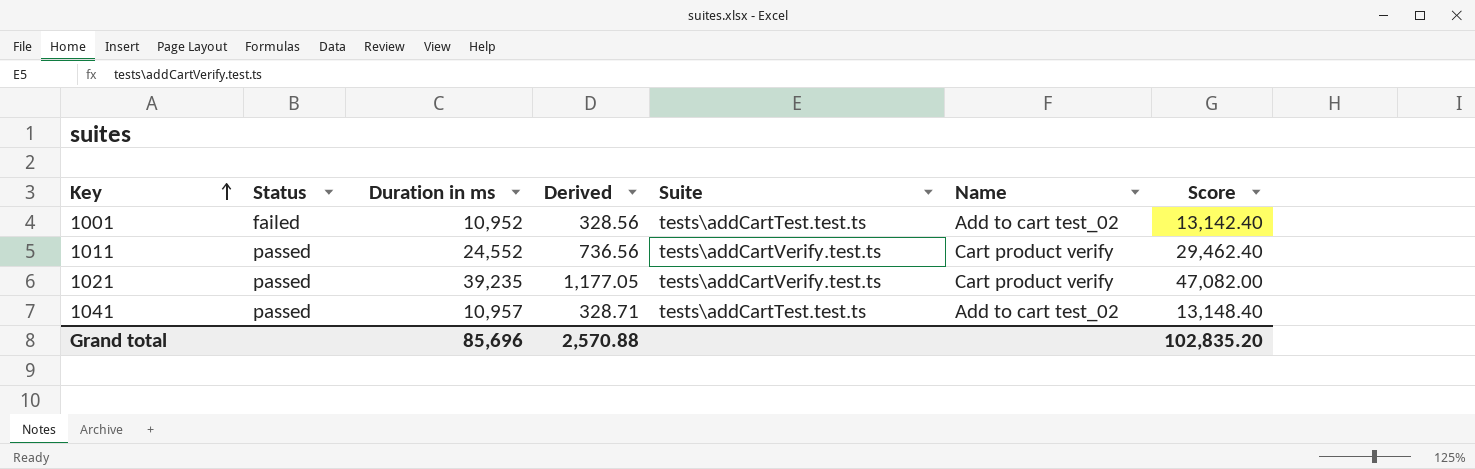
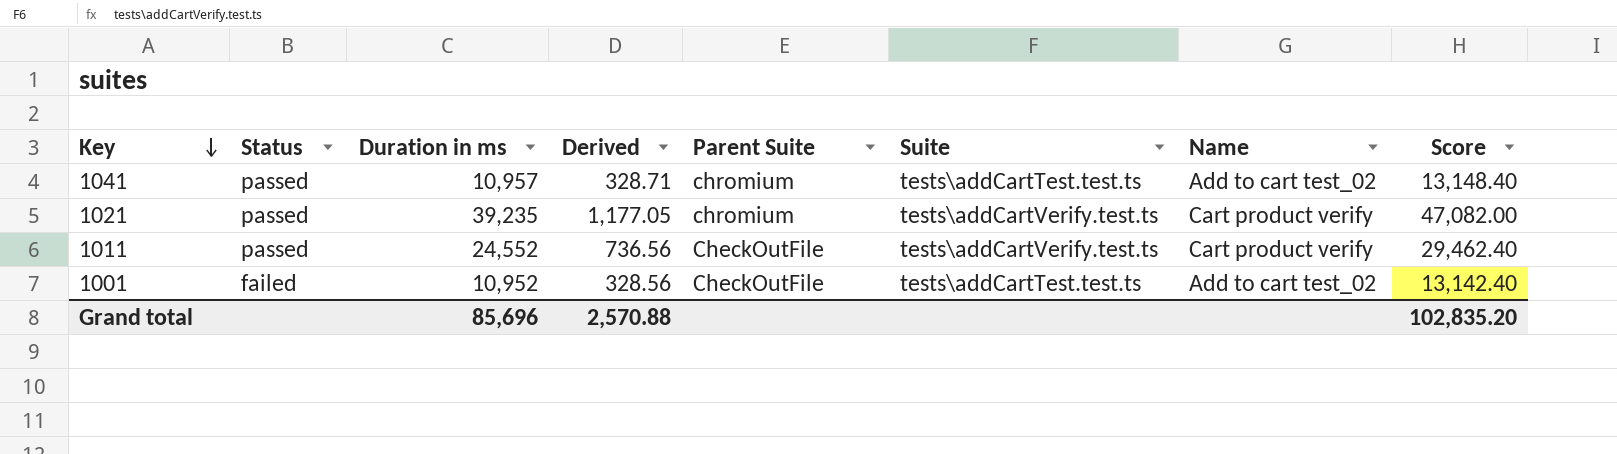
row order: Key ascending -> Key descending
column Parent Suite | position: none -> 5

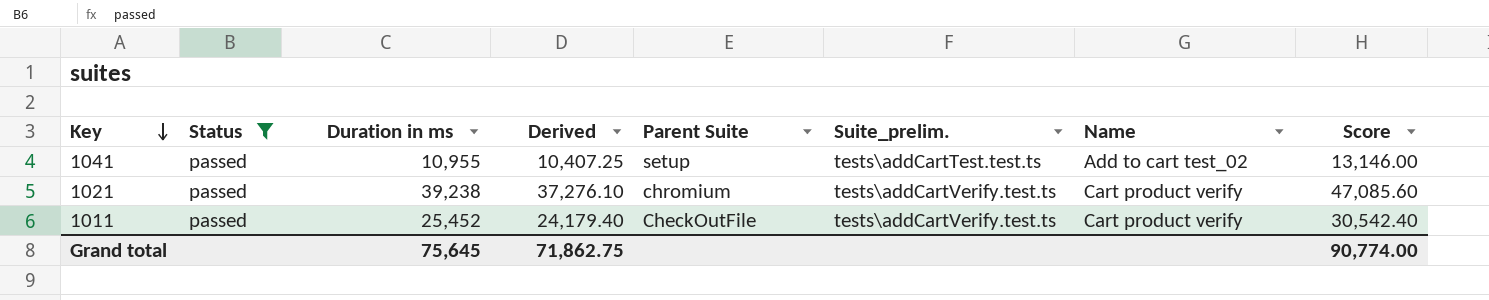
filter: none -> Status = passed
column Derived | formula: [Duration in ms] * 0.03 -> [Duration in ms] * 0.95
column name: Suite -> Suite_prelim.
1041 | Duration in ms: 10,957 -> 10,955
1041 | Parent Suite: chromium -> setup
1041 | Score: 13,148.40 -> 13,146.00
1021 | Duration in ms: 39,235 -> 39,238
1021 | Score: 47,082.00 -> 47,085.60
1011 | Duration in ms: 24,552 -> 25,452
1011 | Score: 29,462.40 -> 30,542.40
Grand total | Duration in ms: 85,696 -> 75,645
Grand total | Derived: 2,570.88 -> 71,862.75
Grand total | Score: 102,835.20 -> 90,774.00

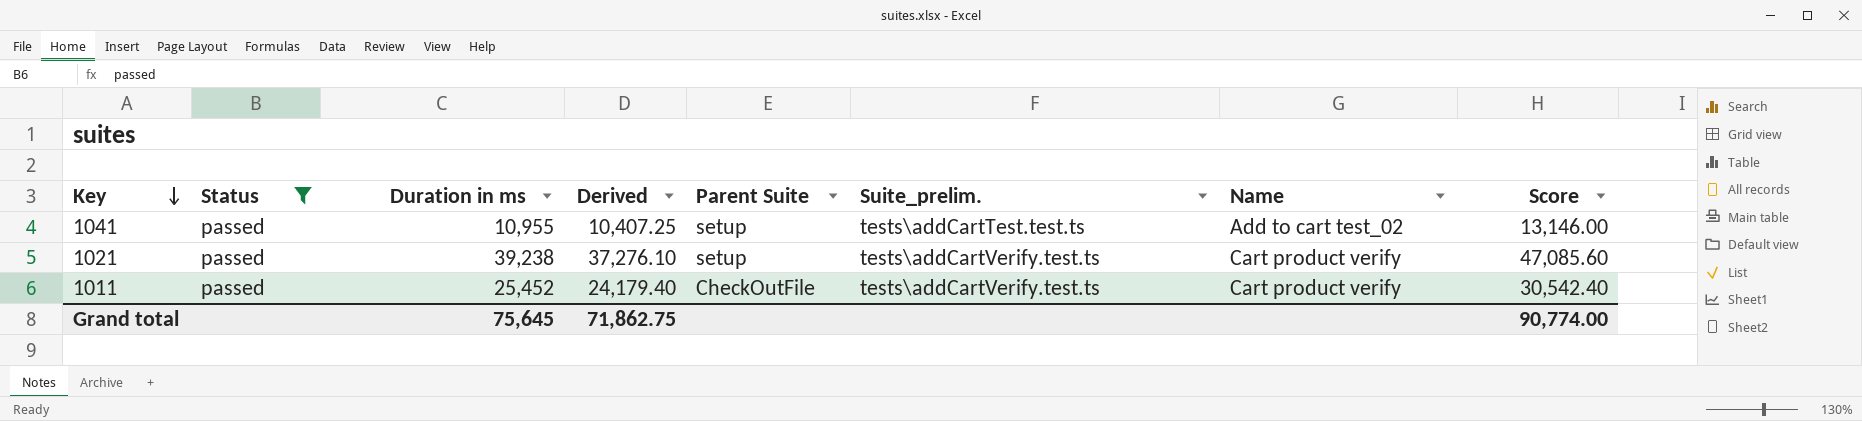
1021 | Parent Suite: chromium -> setup

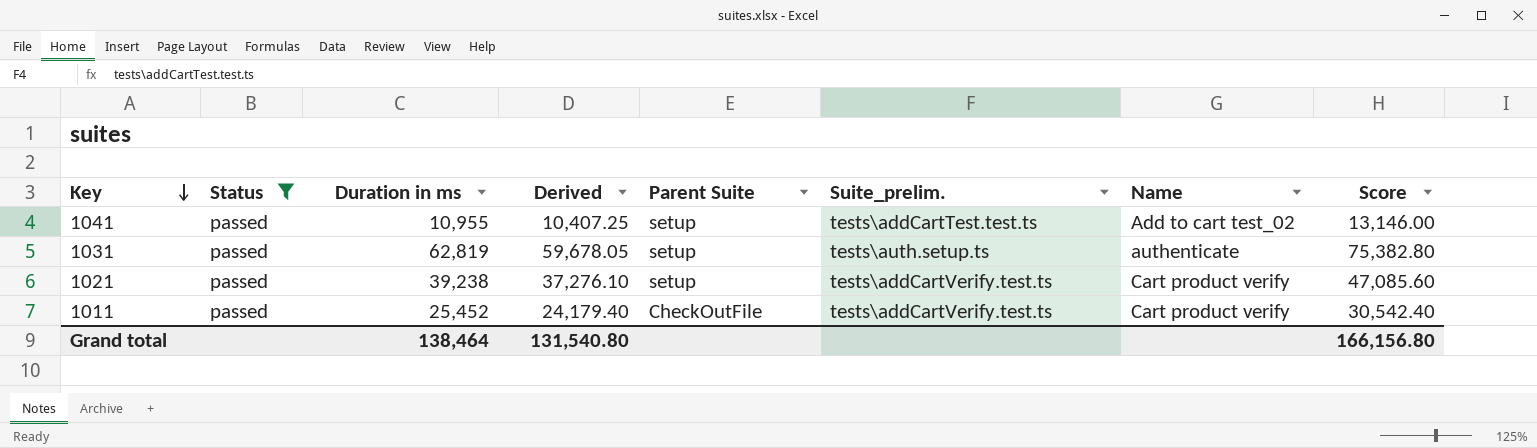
row 1031: none -> passed | 62,819 | 59,678.05 | setup | tests\auth.setup.ts | authenticate | 75,382.80
Grand total | Duration in ms: 75,645 -> 138,464
Grand total | Derived: 71,862.75 -> 131,540.80
Grand total | Score: 90,774.00 -> 166,156.80

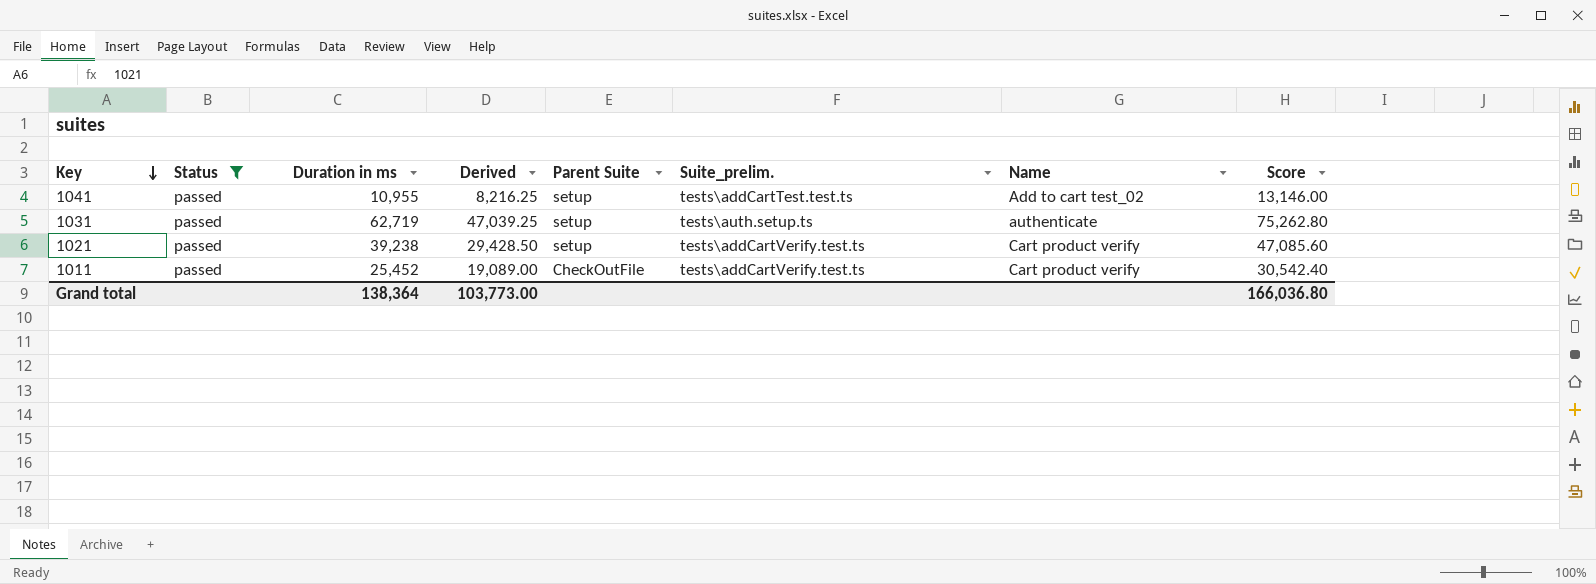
column Derived | formula: [Duration in ms] * 0.95 -> [Duration in ms] * 0.75
1031 | Duration in ms: 62,819 -> 62,719
1031 | Score: 75,382.80 -> 75,262.80
Grand total | Duration in ms: 138,464 -> 138,364
Grand total | Derived: 131,540.80 -> 103,773.00
Grand total | Score: 166,156.80 -> 166,036.80

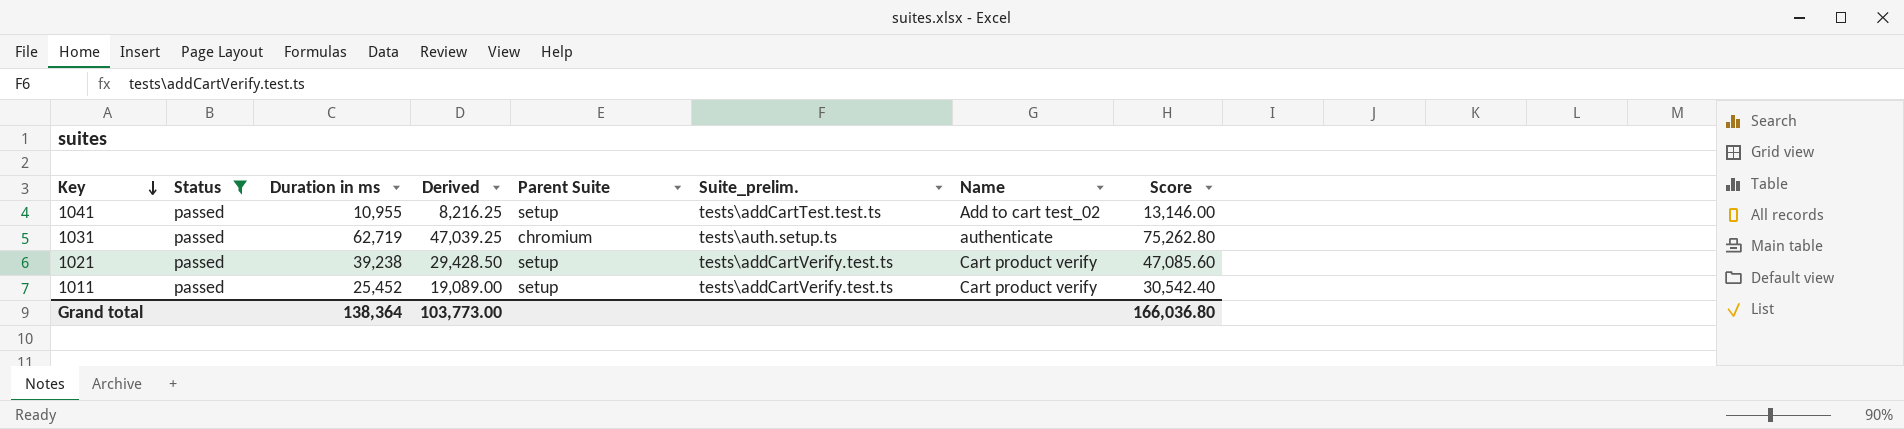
1031 | Parent Suite: setup -> chromium
1011 | Parent Suite: CheckOutFile -> setup

